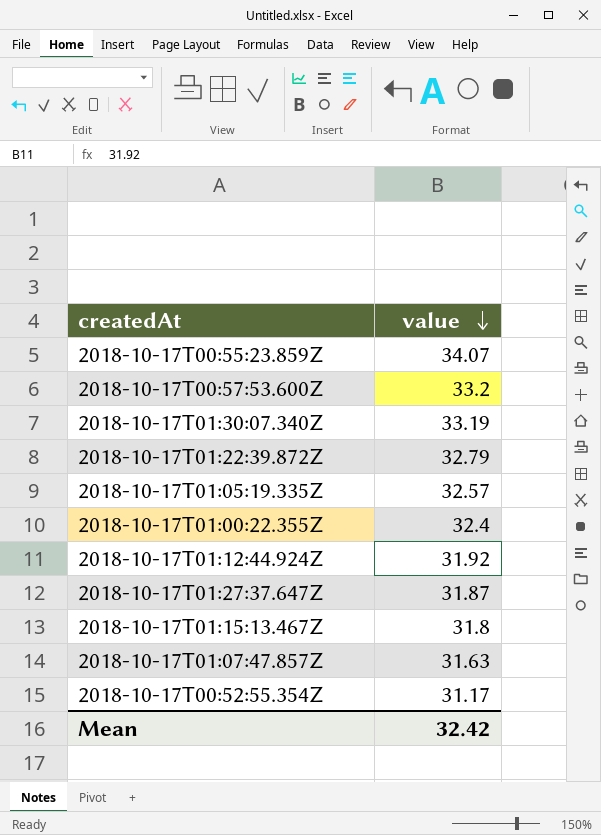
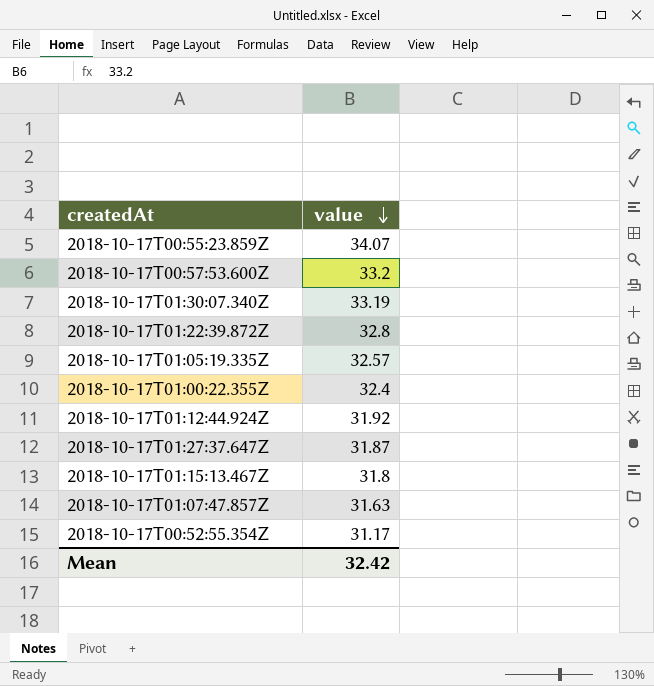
2018-10-17T01:22:39.872Z | value: 32.79 -> 32.8

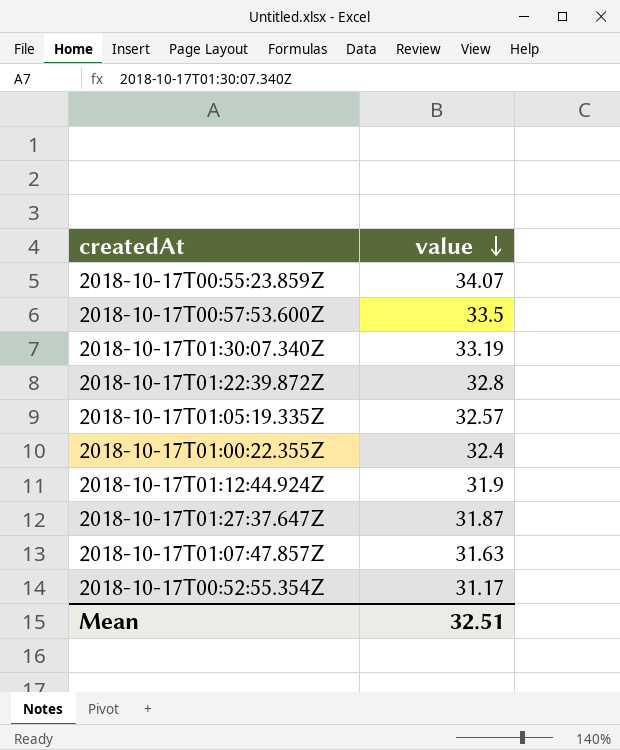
row 2018-10-17T01:15:13.467Z: 31.8 -> none
2018-10-17T00:57:53.600Z | value: 33.2 -> 33.5
2018-10-17T01:12:44.924Z | value: 31.92 -> 31.9
Mean | value: 32.42 -> 32.51

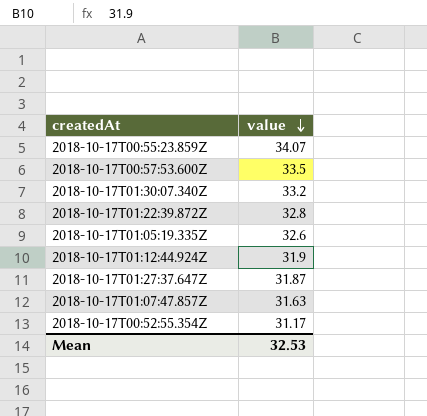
row 2018-10-17T01:00:22.355Z: 32.4 -> none
2018-10-17T01:30:07.340Z | value: 33.19 -> 33.2
2018-10-17T01:05:19.335Z | value: 32.57 -> 32.6
Mean | value: 32.51 -> 32.53

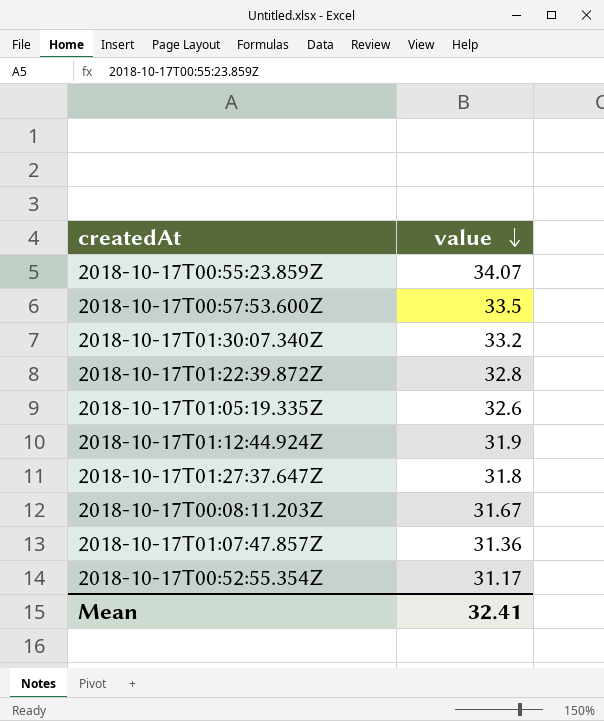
2018-10-17T01:27:37.647Z | value: 31.87 -> 31.8
row 2018-10-17T00:08:11.203Z: none -> 31.67
2018-10-17T01:07:47.857Z | value: 31.63 -> 31.36
Mean | value: 32.53 -> 32.41

